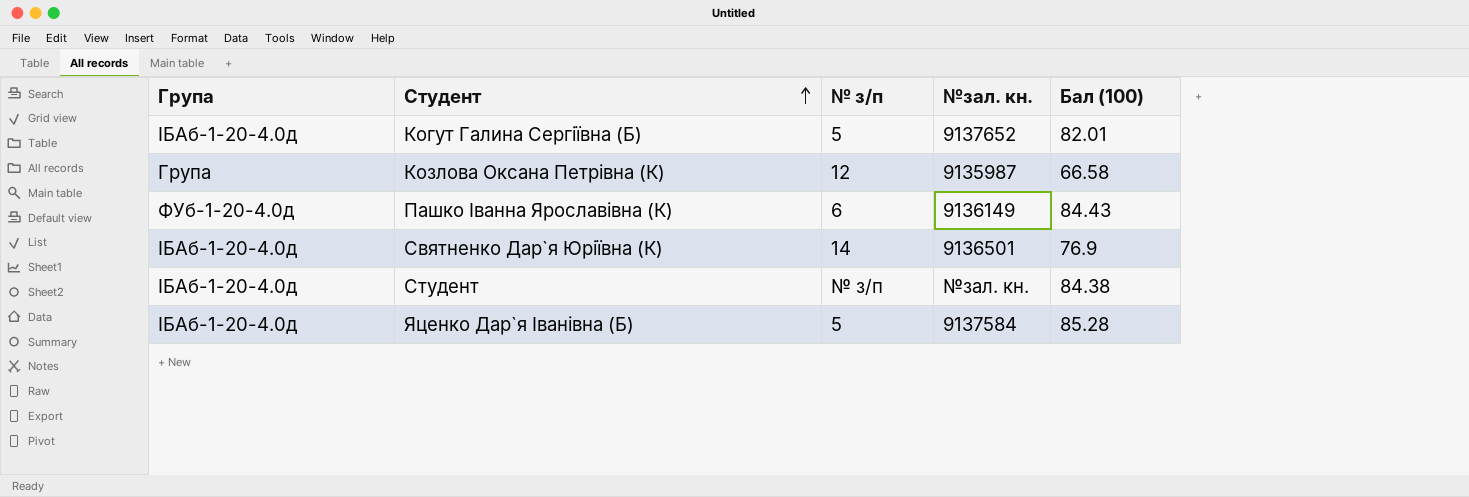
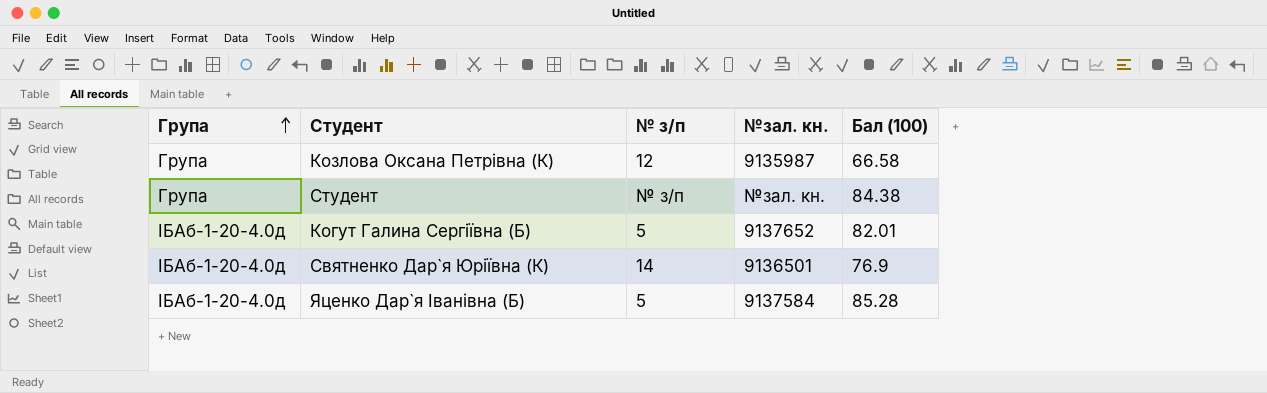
row order: Студент ascending -> Група ascending
row Пашко Іванна Ярославівна (К): ФУб-1-20-4.0д | 6 | 9136149 | 84.43 -> none
Студент | Група: ІБАб-1-20-4.0д -> Група

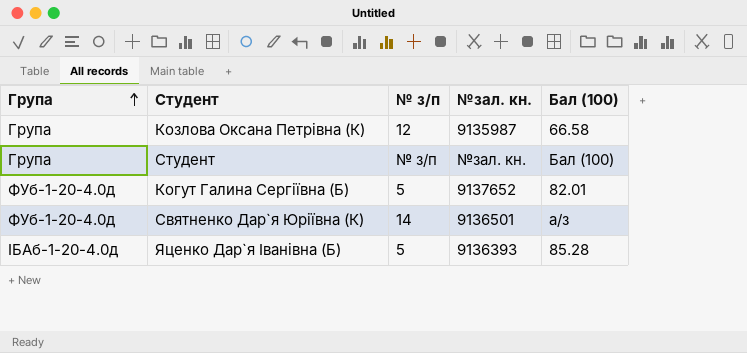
Студент | Бал (100): 84.38 -> Бал (100)
Когут Галина Сергіївна (Б) | Група: ІБАб-1-20-4.0д -> ФУб-1-20-4.0д
Святненко Дар`я Юріївна (К) | Група: ІБАб-1-20-4.0д -> ФУб-1-20-4.0д
Святненко Дар`я Юріївна (К) | Бал (100): 76.9 -> а/з
Яценко Дар`я Іванівна (Б) | №зал. кн.: 9137584 -> 9136393

